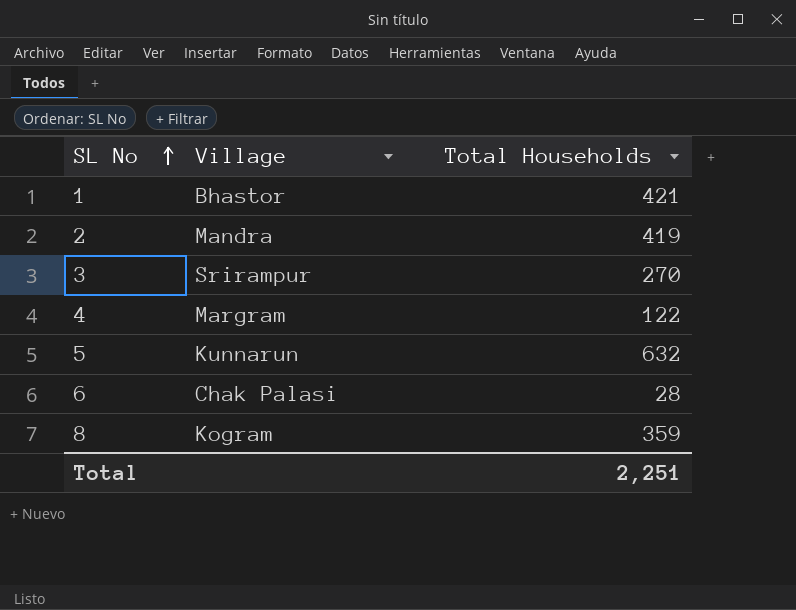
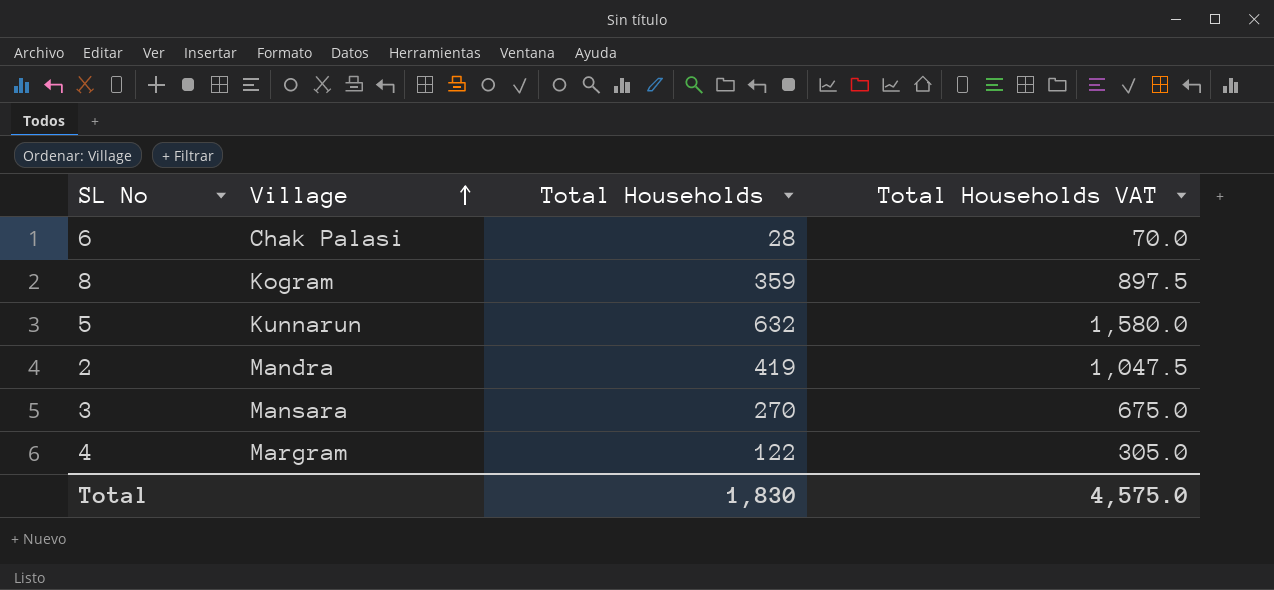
row order: SL No ascending -> Village ascending
column Total Households VAT | formula: none -> [Total Households] * 2.5
row 1: Bhastor | 421 -> none
3 | Village: Srirampur -> Mansara
Total | Total Households: 2,251 -> 1,830

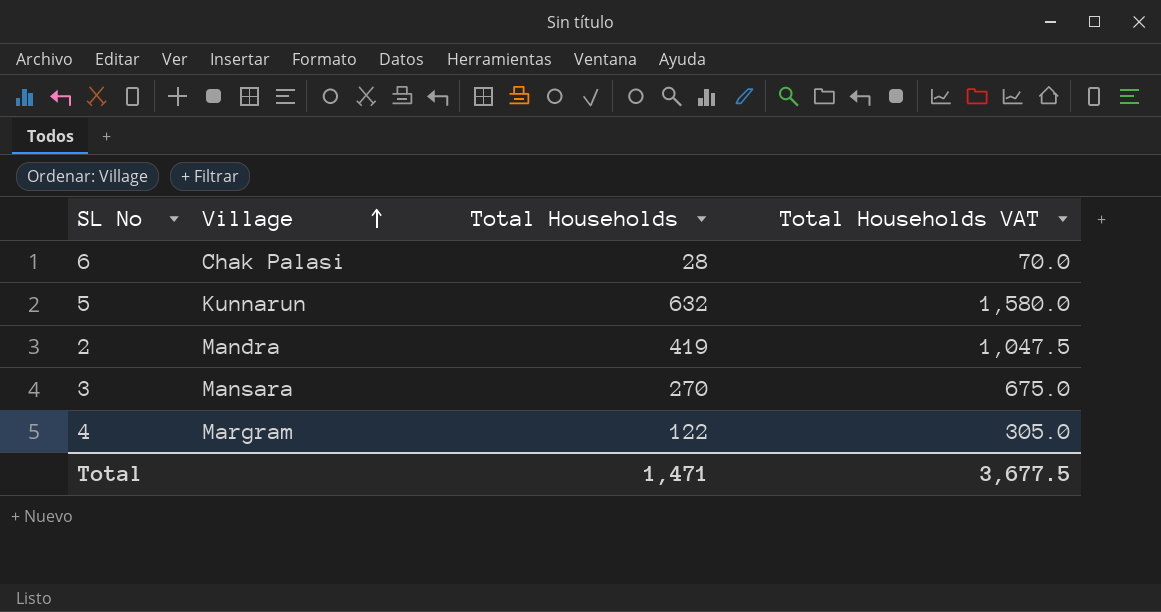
row 8: Kogram | 359 | 897.5 -> none
Total | Total Households: 1,830 -> 1,471
Total | Total Households VAT: 4,575.0 -> 3,677.5

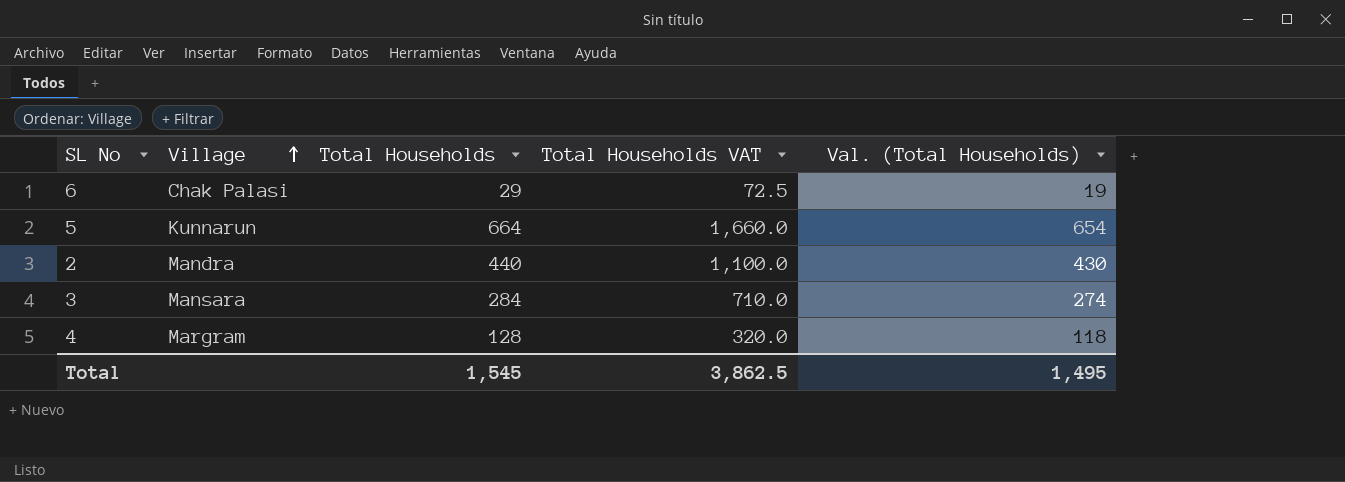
column Val. (Total Households) | formula: none -> [Total Households] - 10
6 | Total Households: 28 -> 29
6 | Total Households VAT: 70.0 -> 72.5
5 | Total Households: 632 -> 664
5 | Total Households VAT: 1,580.0 -> 1,660.0
2 | Total Households: 419 -> 440
2 | Total Households VAT: 1,047.5 -> 1,100.0
3 | Total Households: 270 -> 284
3 | Total Households VAT: 675.0 -> 710.0
4 | Total Households: 122 -> 128
4 | Total Households VAT: 305.0 -> 320.0
Total | Total Households: 1,471 -> 1,545
Total | Total Households VAT: 3,677.5 -> 3,862.5

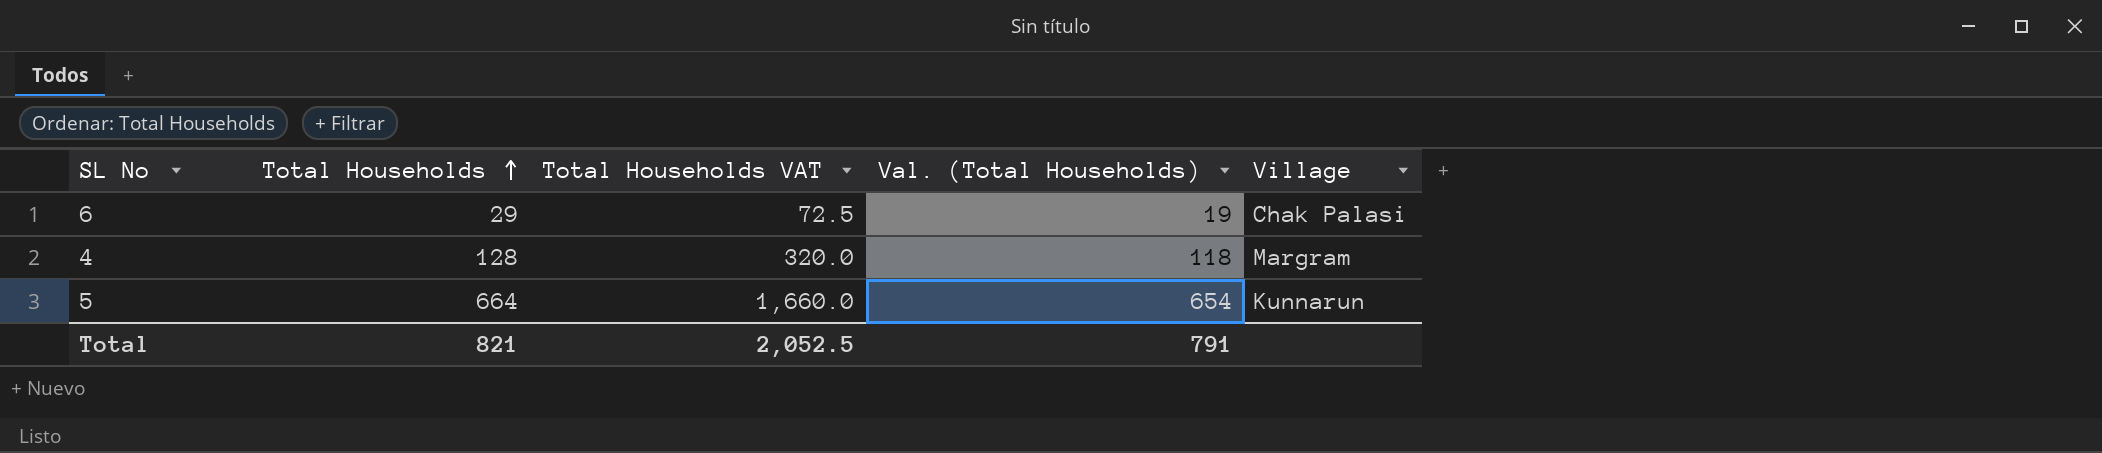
row order: Village ascending -> Total Households ascending
column Village | position: 2 -> 5
row 2: Mandra | 440 | 1,100.0 | 430 -> none
row 3: Mansara | 284 | 710.0 | 274 -> none
Total | Total Households: 1,545 -> 821
Total | Total Households VAT: 3,862.5 -> 2,052.5
Total | Val. (Total Households): 1,495 -> 791

